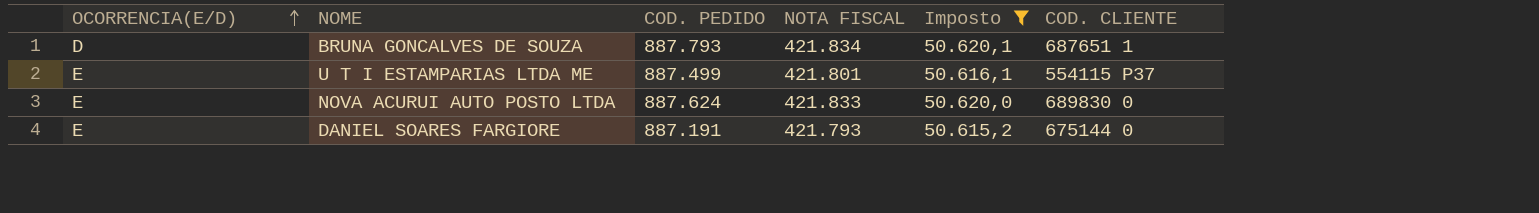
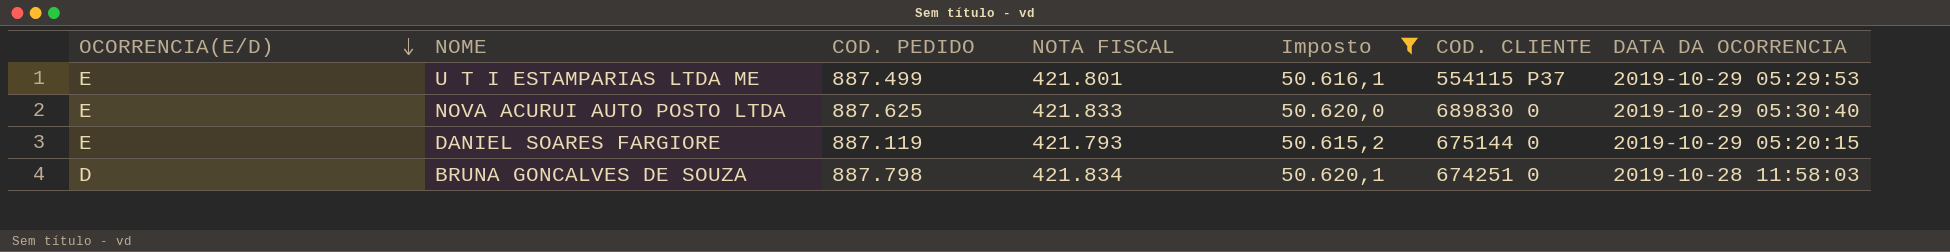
row order: OCORRENCIA(E/D) ascending -> OCORRENCIA(E/D) descending
column DATA DA OCORRENCIA | position: none -> 7
NOVA ACURUI AUTO POSTO LTDA | COD. PEDIDO: 887.624 -> 887.625
DANIEL SOARES FARGIORE | COD. PEDIDO: 887.191 -> 887.119
BRUNA GONCALVES DE SOUZA | COD. PEDIDO: 887.793 -> 887.798
BRUNA GONCALVES DE SOUZA | COD. CLIENTE: 687651 1 -> 674251 0

